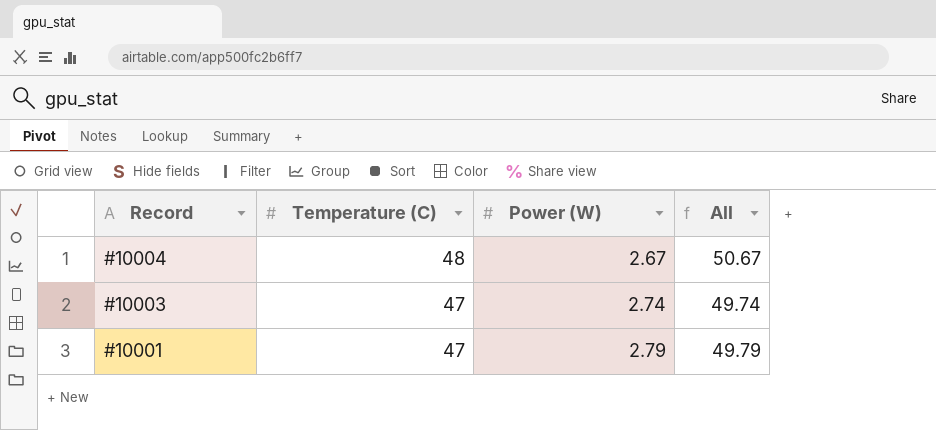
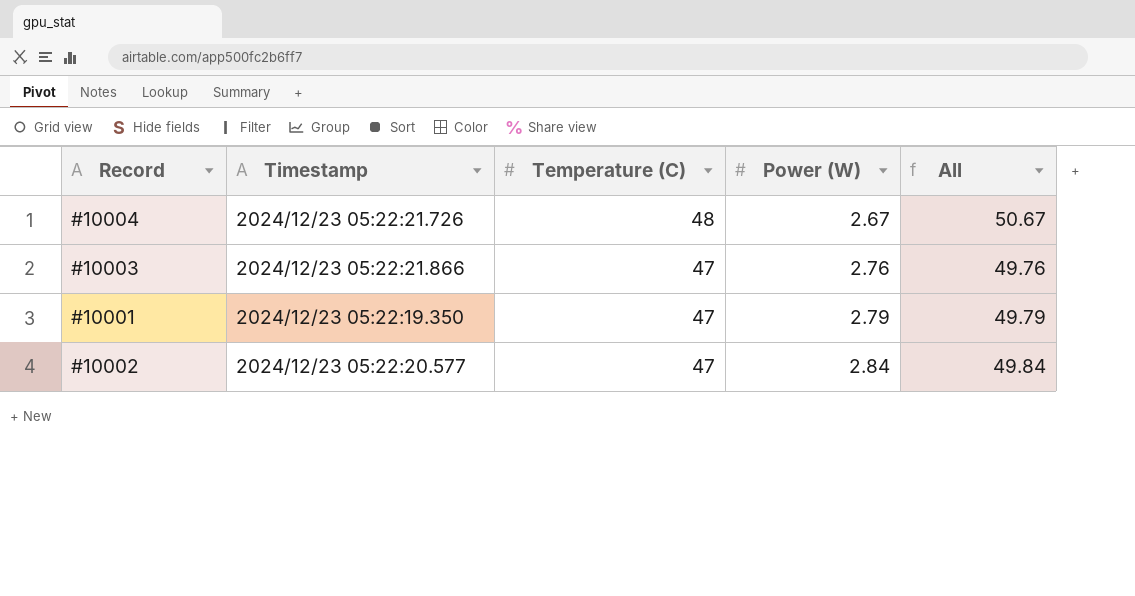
column Timestamp | position: none -> 2
#10003 | Power (W): 2.74 -> 2.76
#10003 | All: 49.74 -> 49.76
row #10002: none -> 2024/12/23 05:22:20.577 | 47 | 2.84 | 49.84

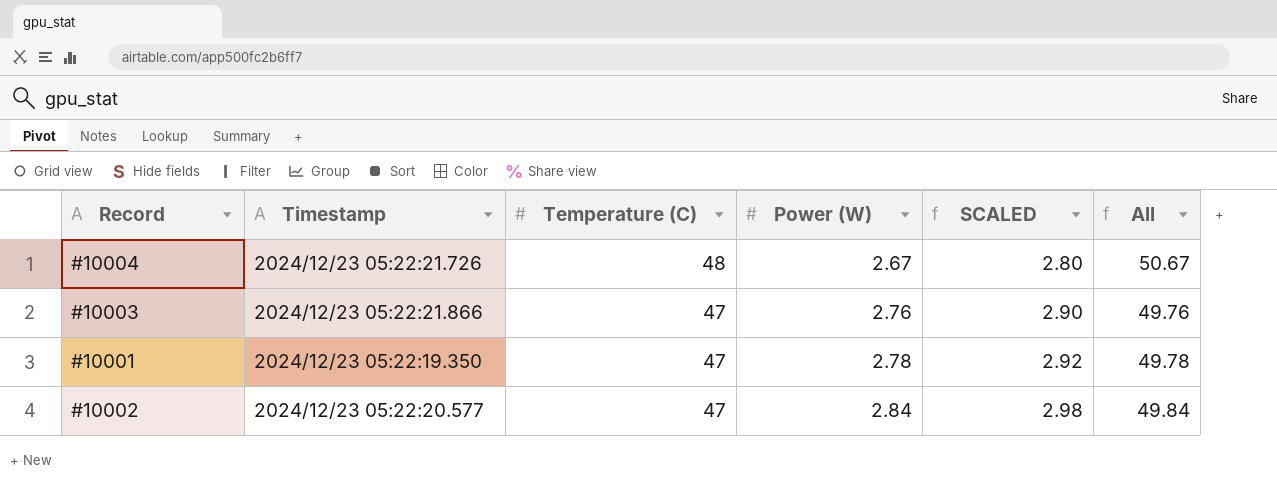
column SCALED | formula: none -> [Power (W)] * 1.05
#10001 | Power (W): 2.79 -> 2.78
#10001 | All: 49.79 -> 49.78

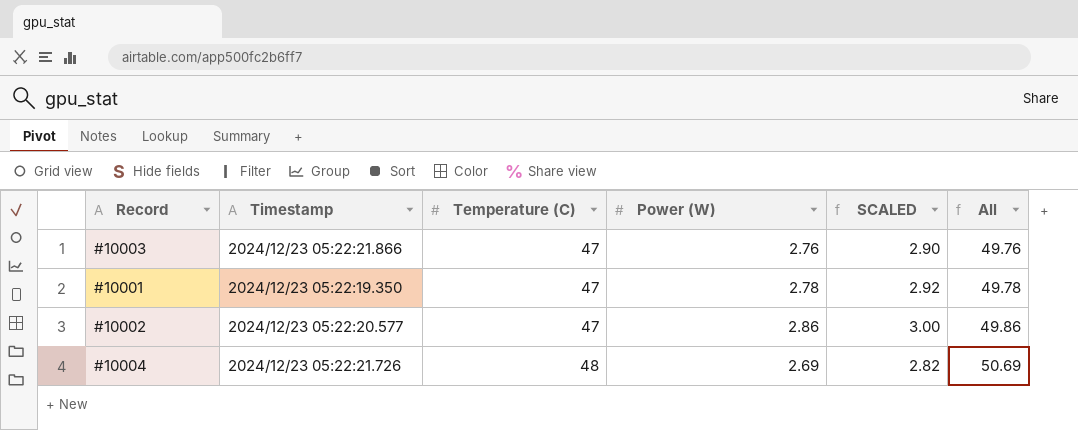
row order: Temperature (C) descending -> Temperature (C) ascending
#10002 | Power (W): 2.84 -> 2.86
#10002 | SCALED: 2.98 -> 3.00
#10002 | All: 49.84 -> 49.86
#10004 | Power (W): 2.67 -> 2.69
#10004 | SCALED: 2.80 -> 2.82
#10004 | All: 50.67 -> 50.69

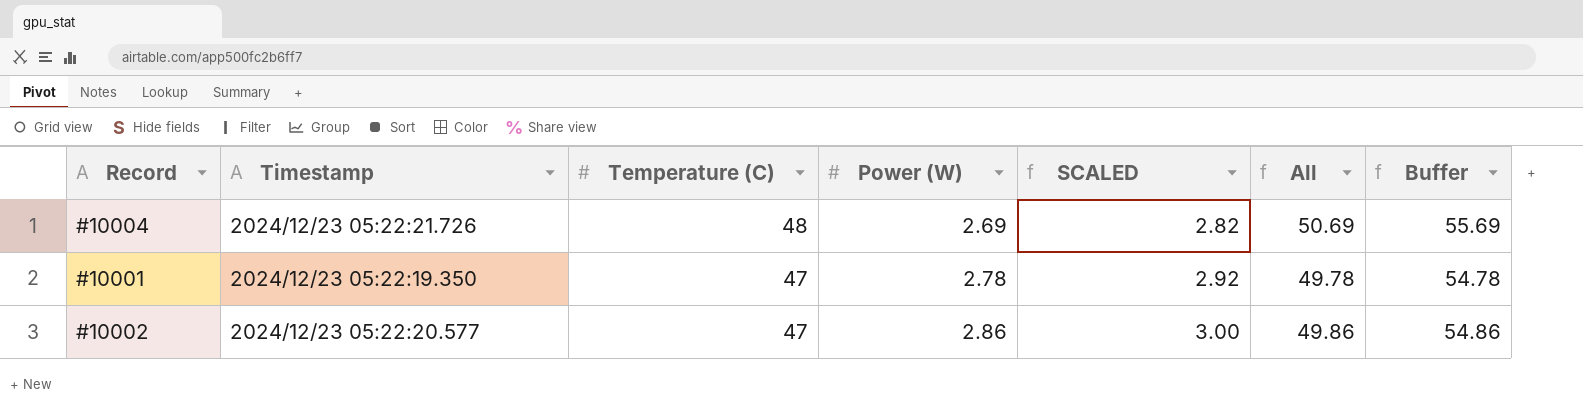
row order: Temperature (C) ascending -> Temperature (C) descending
column Buffer | formula: none -> [All] + 5
row #10003: 2024/12/23 05:22:21.866 | 47 | 2.76 | 2.90 | 49.76 -> none

